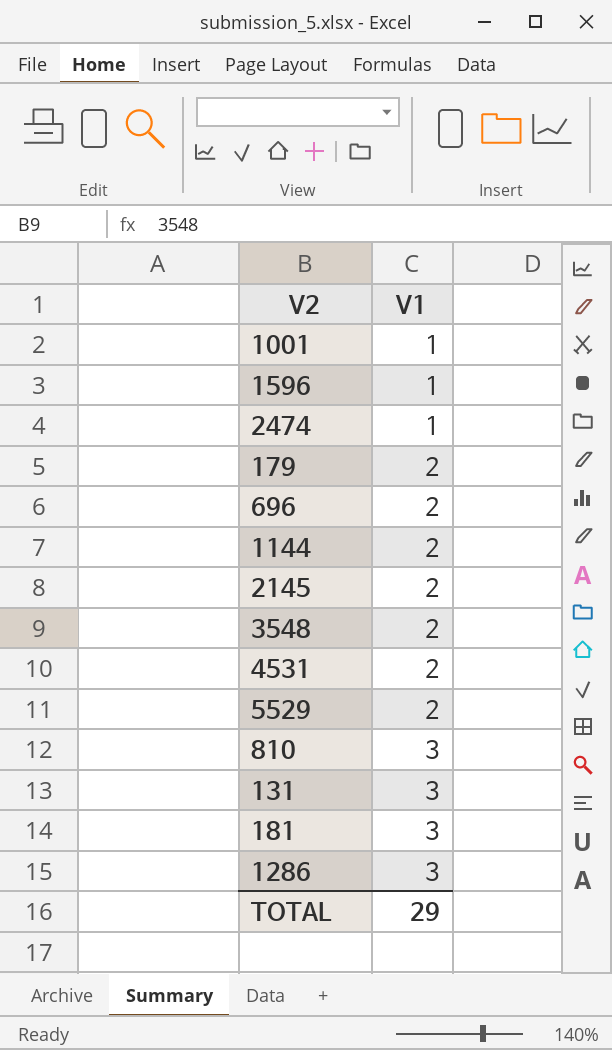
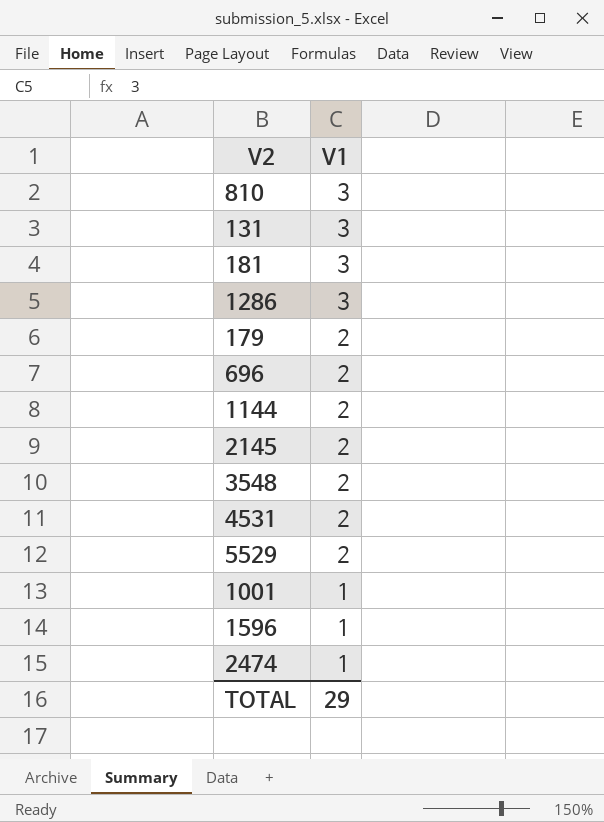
row order: V1 ascending -> V1 descending

